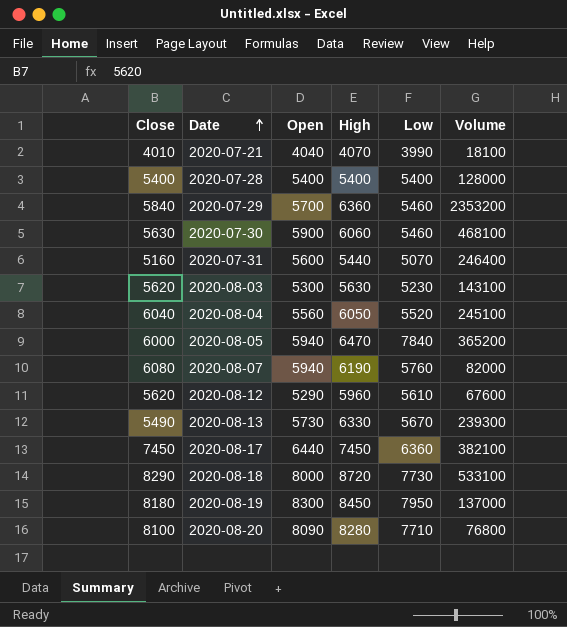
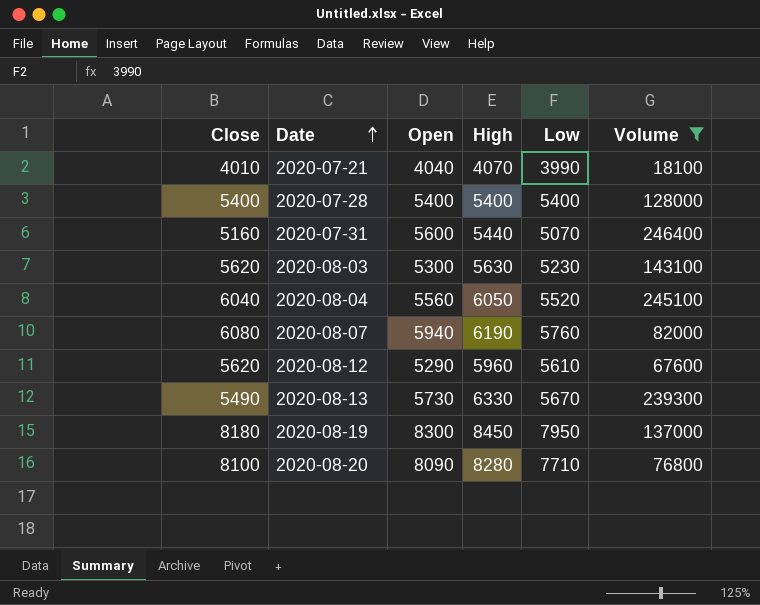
filter: none -> Volume <= 246400

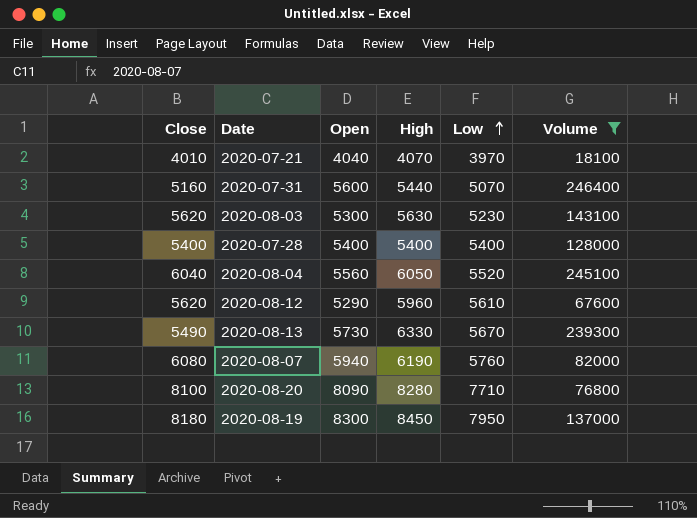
row order: Date ascending -> Low ascending
2020-07-21 | Low: 3990 -> 3970

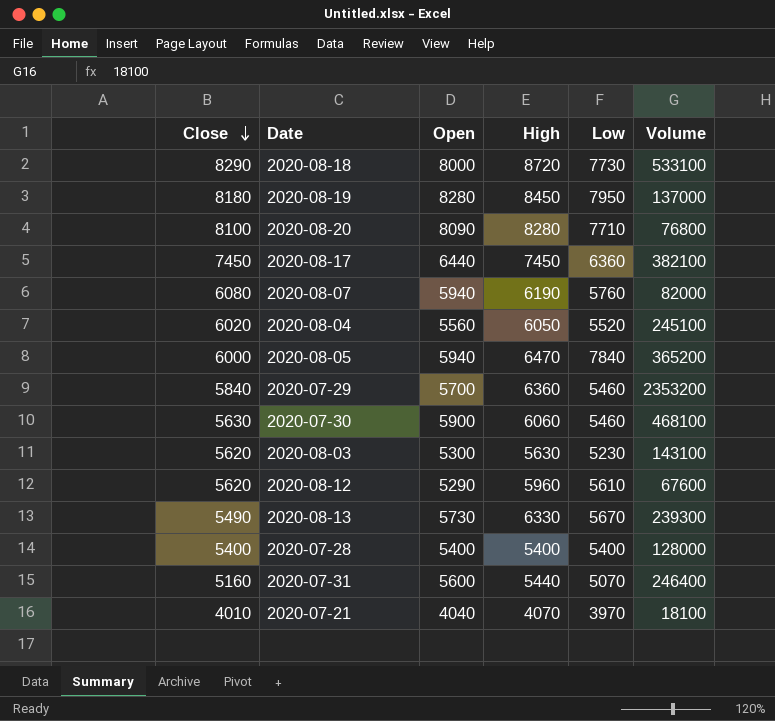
filter: Volume <= 246400 -> none
row order: Low ascending -> Close descending
2020-08-19 | Open: 8300 -> 8280
2020-08-04 | Close: 6040 -> 6020

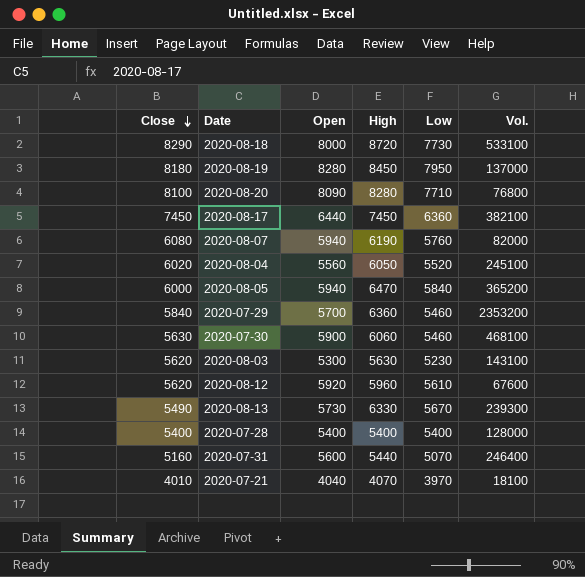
column name: Volume -> Vol.
2020-08-05 | Low: 7840 -> 5840
2020-08-12 | Open: 5290 -> 5920

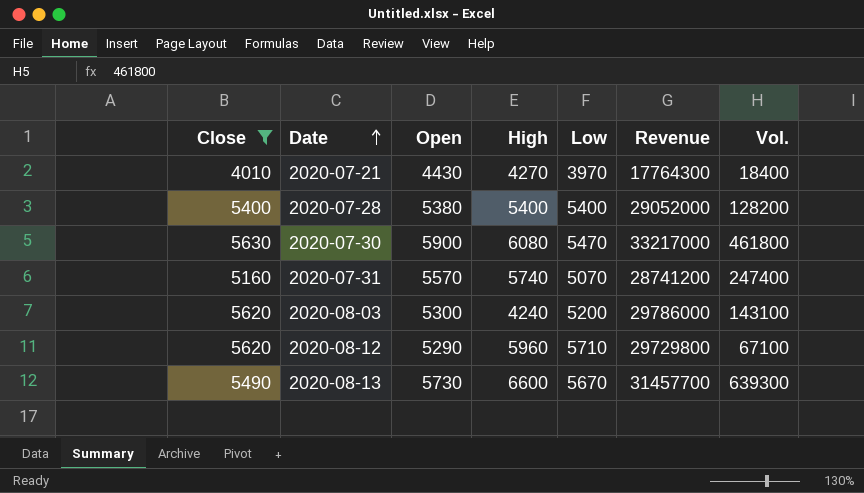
filter: none -> Close <= 5630
row order: Close descending -> Date ascending
column Revenue | formula: none -> [Close] * [Open]
2020-07-21 | Open: 4040 -> 4430
2020-07-21 | High: 4070 -> 4270
2020-07-21 | Vol.: 18100 -> 18400
2020-07-28 | Open: 5400 -> 5380
2020-07-28 | Vol.: 128000 -> 128200
2020-07-30 | High: 6060 -> 6080
2020-07-30 | Low: 5460 -> 5470
2020-07-30 | Vol.: 468100 -> 461800
2020-07-31 | Open: 5600 -> 5570
2020-07-31 | High: 5440 -> 5740
2020-07-31 | Vol.: 246400 -> 247400
2020-08-03 | High: 5630 -> 4240
2020-08-03 | Low: 5230 -> 5200
2020-08-12 | Open: 5920 -> 5290
2020-08-12 | Low: 5610 -> 5710
2020-08-12 | Vol.: 67600 -> 67100
2020-08-13 | High: 6330 -> 6600
2020-08-13 | Vol.: 239300 -> 639300

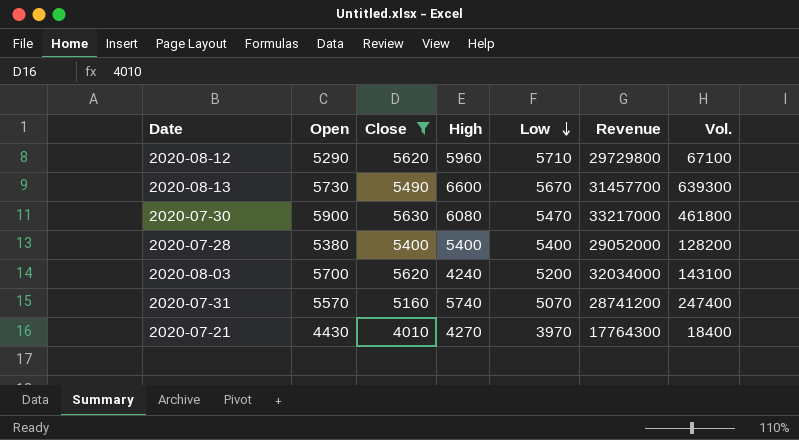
row order: Date ascending -> Low descending
column Close | position: 1 -> 3
2020-08-03 | Open: 5300 -> 5700
2020-08-03 | Revenue: 29786000 -> 32034000

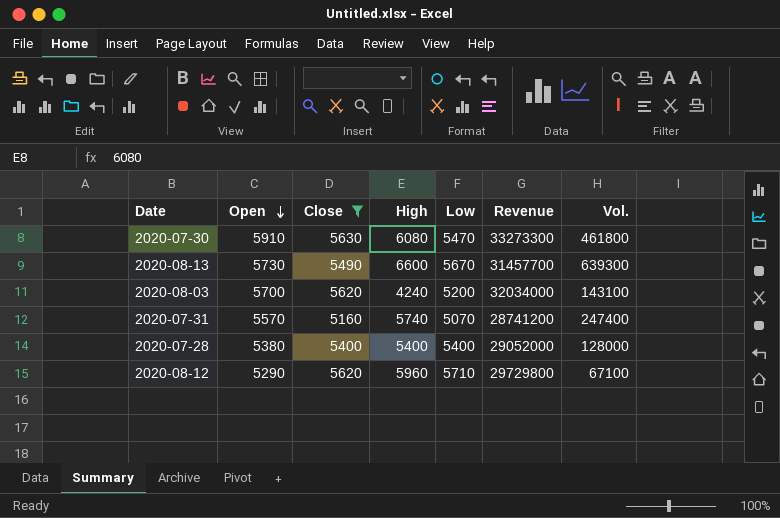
row order: Low descending -> Open descending
row 2020-07-21: 4430 | 4010 | 4270 | 3970 | 17764300 | 18400 -> none
2020-07-30 | Open: 5900 -> 5910
2020-07-30 | Revenue: 33217000 -> 33273300
2020-07-28 | Vol.: 128200 -> 128000

